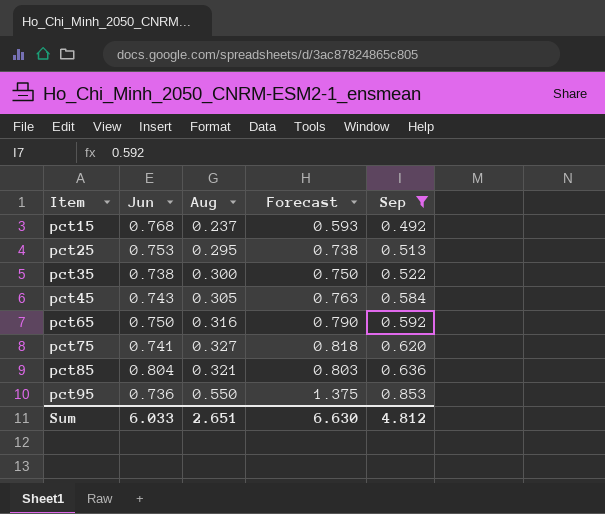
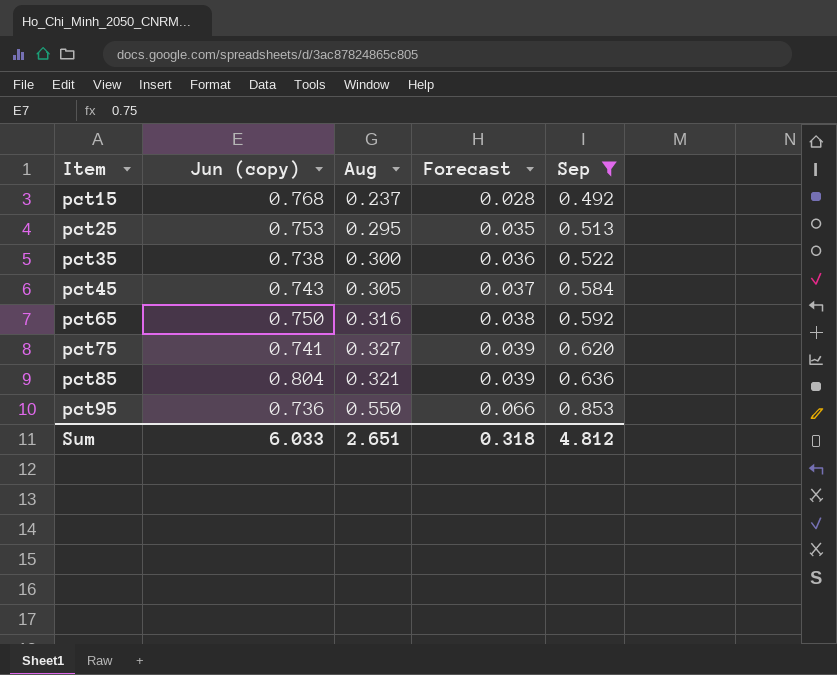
column name: Jun -> Jun (copy)
column Forecast | formula: [Aug] * 2.5 -> [Aug] * 0.12
Sum | Forecast: 6.630 -> 0.318

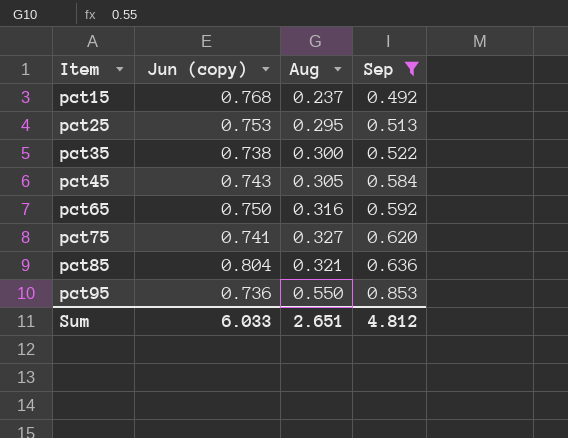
column Forecast | formula: [Aug] * 0.12 -> none

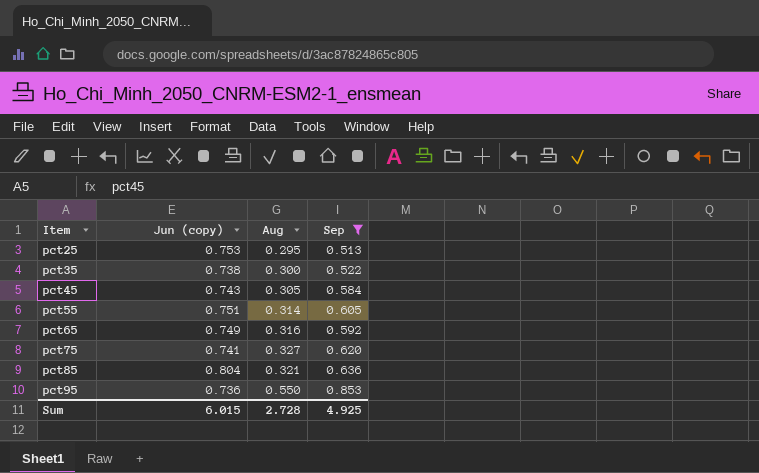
row pct15: 0.768 | 0.237 | 0.492 -> none
row pct55: none -> 0.751 | 0.314 | 0.605
pct65 | Jun (copy): 0.750 -> 0.749
Sum | Jun (copy): 6.033 -> 6.015
Sum | Aug: 2.651 -> 2.728
Sum | Sep: 4.812 -> 4.925

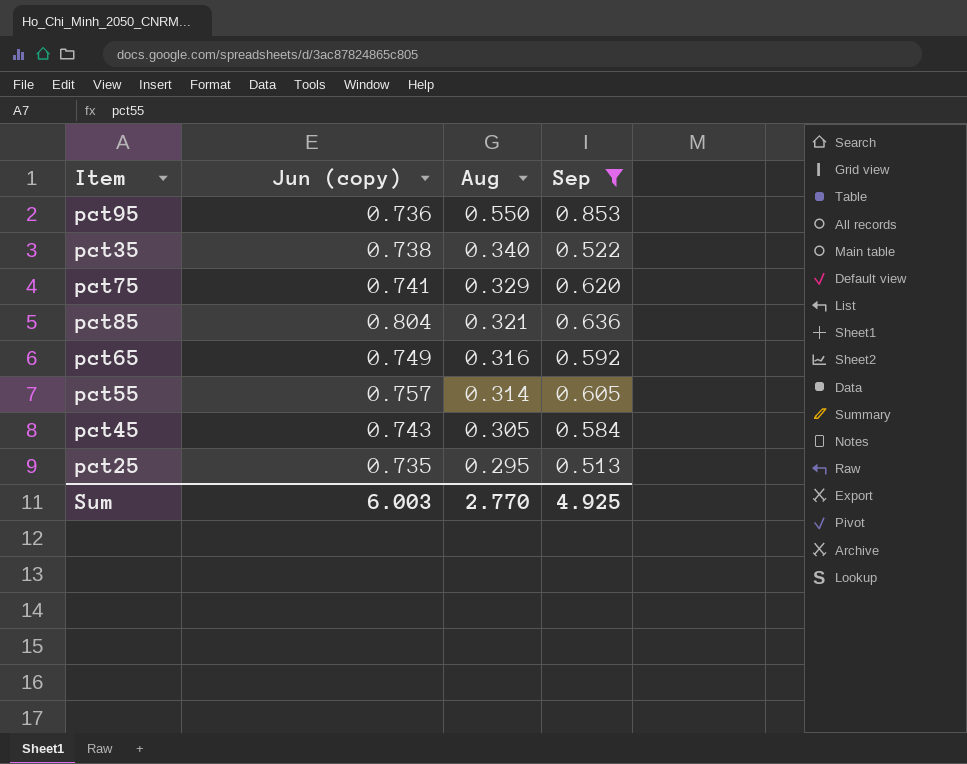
row order: Item ascending -> Aug descending
pct35 | Aug: 0.300 -> 0.340
pct75 | Aug: 0.327 -> 0.329
pct55 | Jun (copy): 0.751 -> 0.757
pct25 | Jun (copy): 0.753 -> 0.735
Sum | Jun (copy): 6.015 -> 6.003
Sum | Aug: 2.728 -> 2.770

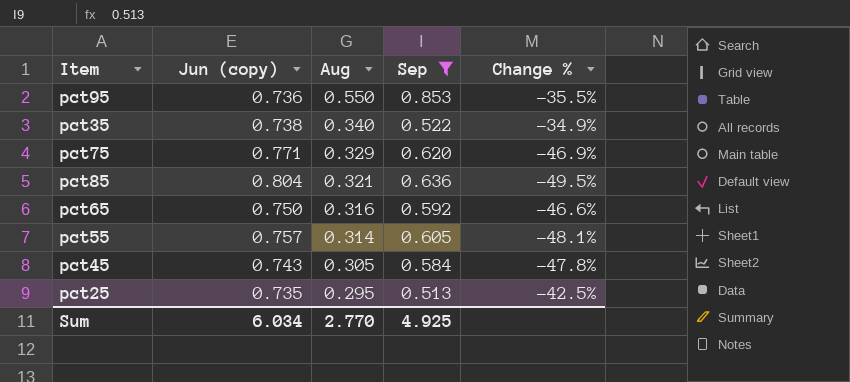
column Change % | formula: none -> ([Aug] - [Sep]) / [Sep]
pct75 | Jun (copy): 0.741 -> 0.771
pct65 | Jun (copy): 0.749 -> 0.750
Sum | Jun (copy): 6.003 -> 6.034

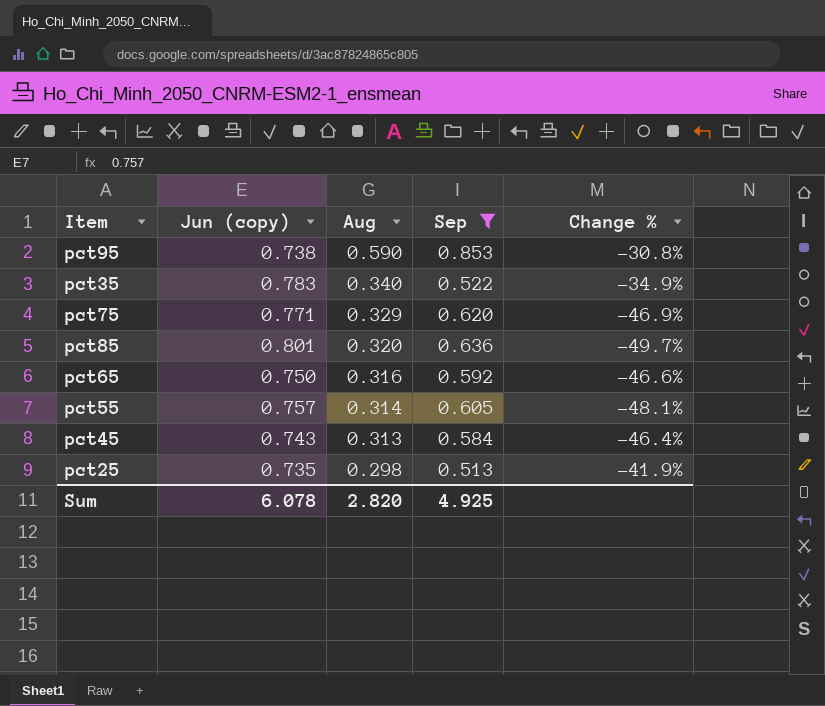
pct95 | Jun (copy): 0.736 -> 0.738
pct95 | Aug: 0.550 -> 0.590
pct95 | Change %: -35.5% -> -30.8%
pct35 | Jun (copy): 0.738 -> 0.783
pct85 | Jun (copy): 0.804 -> 0.801
pct85 | Aug: 0.321 -> 0.320
pct85 | Change %: -49.5% -> -49.7%
pct45 | Aug: 0.305 -> 0.313
pct45 | Change %: -47.8% -> -46.4%
pct25 | Aug: 0.295 -> 0.298
pct25 | Change %: -42.5% -> -41.9%
Sum | Jun (copy): 6.034 -> 6.078
Sum | Aug: 2.770 -> 2.820

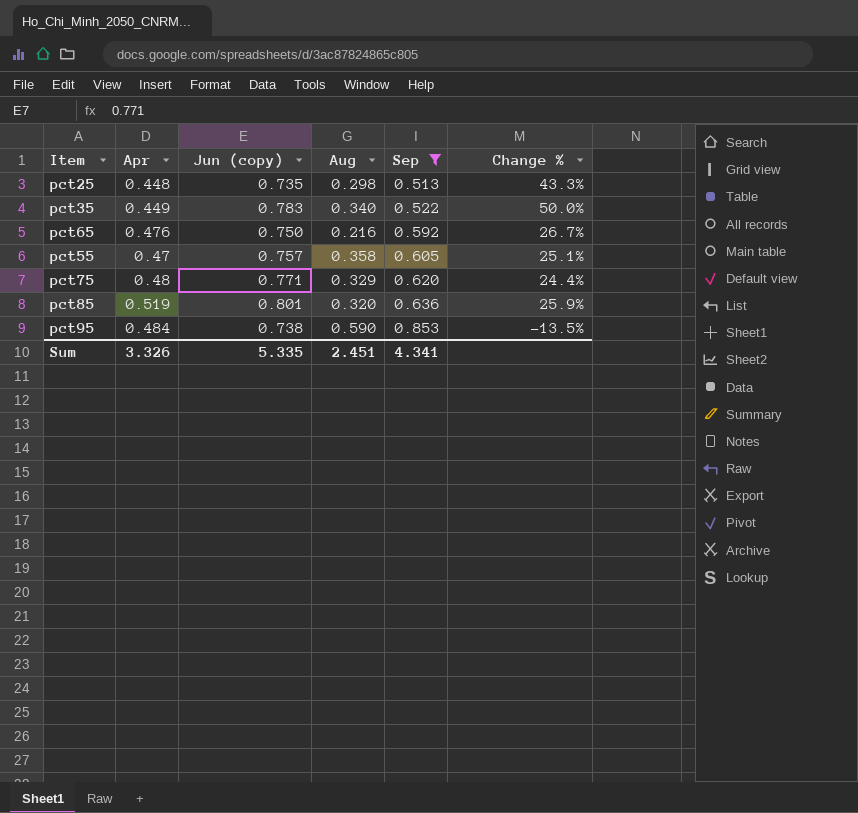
row order: Aug descending -> Sep ascending
column Apr | position: none -> 2
column Change % | formula: ([Aug] - [Sep]) / [Sep] -> ([Jun (copy)] - [Sep]) / [Sep]
row pct45: 0.743 | 0.313 | 0.584 | -46.4% -> none
pct65 | Aug: 0.316 -> 0.216
pct55 | Aug: 0.314 -> 0.358
Sum | Jun (copy): 6.078 -> 5.335
Sum | Aug: 2.820 -> 2.451
Sum | Sep: 4.925 -> 4.341

